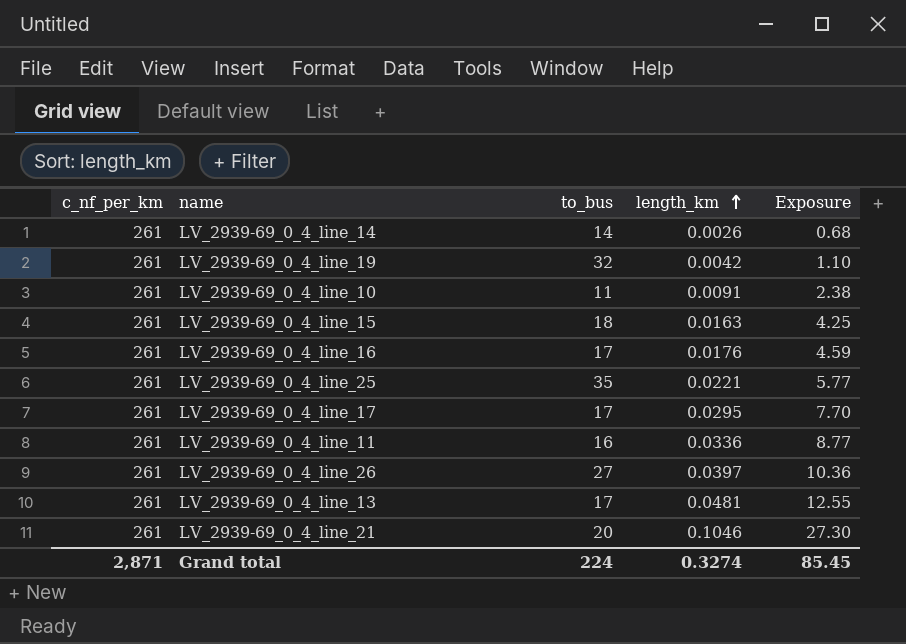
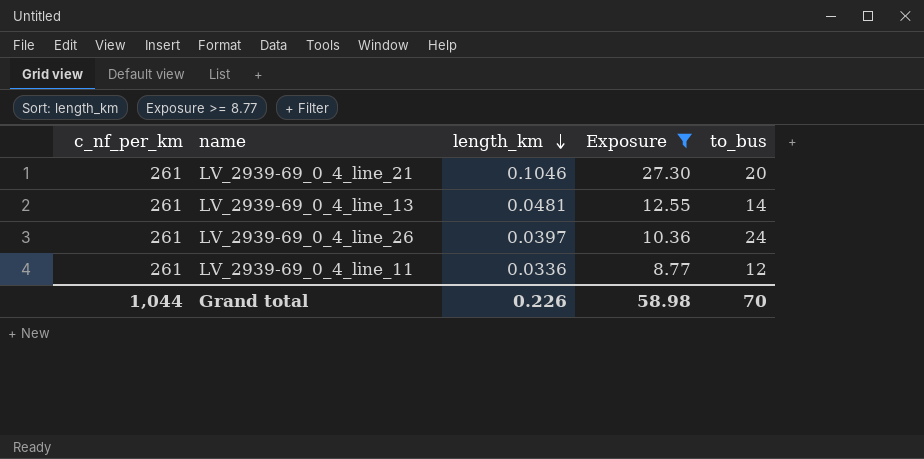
filter: none -> Exposure >= 8.77
row order: length_km ascending -> length_km descending
column to_bus | position: 3 -> 5
LV_2939-69_0_4_line_13 | to_bus: 17 -> 14
LV_2939-69_0_4_line_26 | to_bus: 27 -> 24
LV_2939-69_0_4_line_11 | to_bus: 16 -> 12
Grand total | c_nf_per_km: 2,871 -> 1,044
Grand total | length_km: 0.3274 -> 0.226
Grand total | Exposure: 85.45 -> 58.98
Grand total | to_bus: 224 -> 70

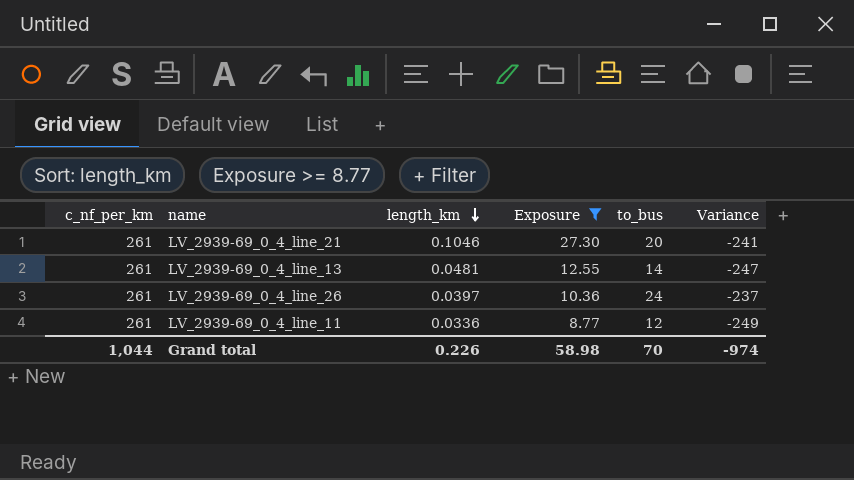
column Variance | formula: none -> [to_bus] - [c_nf_per_km]

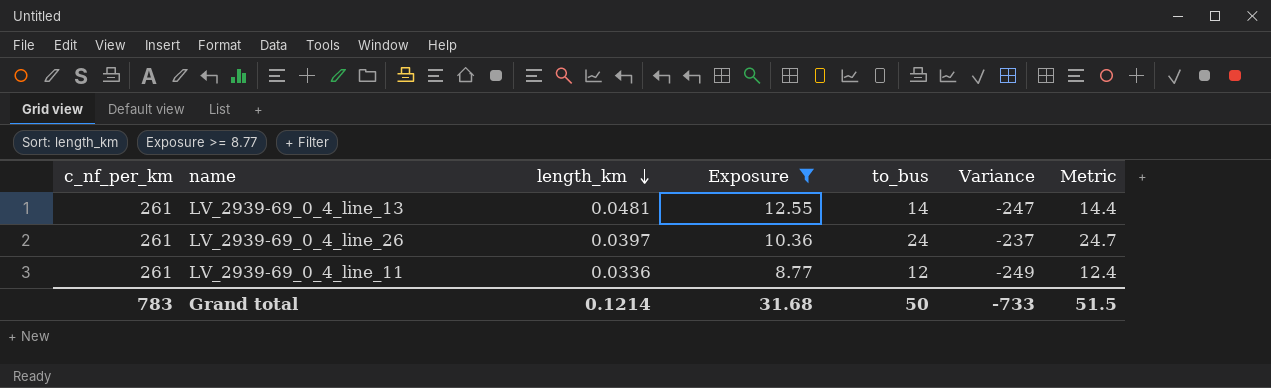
column Metric | formula: none -> [to_bus] * 1.03
row LV_2939-69_0_4_line_21: 261 | 0.1046 | 27.30 | 20 | -241 -> none
Grand total | c_nf_per_km: 1,044 -> 783
Grand total | length_km: 0.226 -> 0.1214
Grand total | Exposure: 58.98 -> 31.68
Grand total | to_bus: 70 -> 50
Grand total | Variance: -974 -> -733

